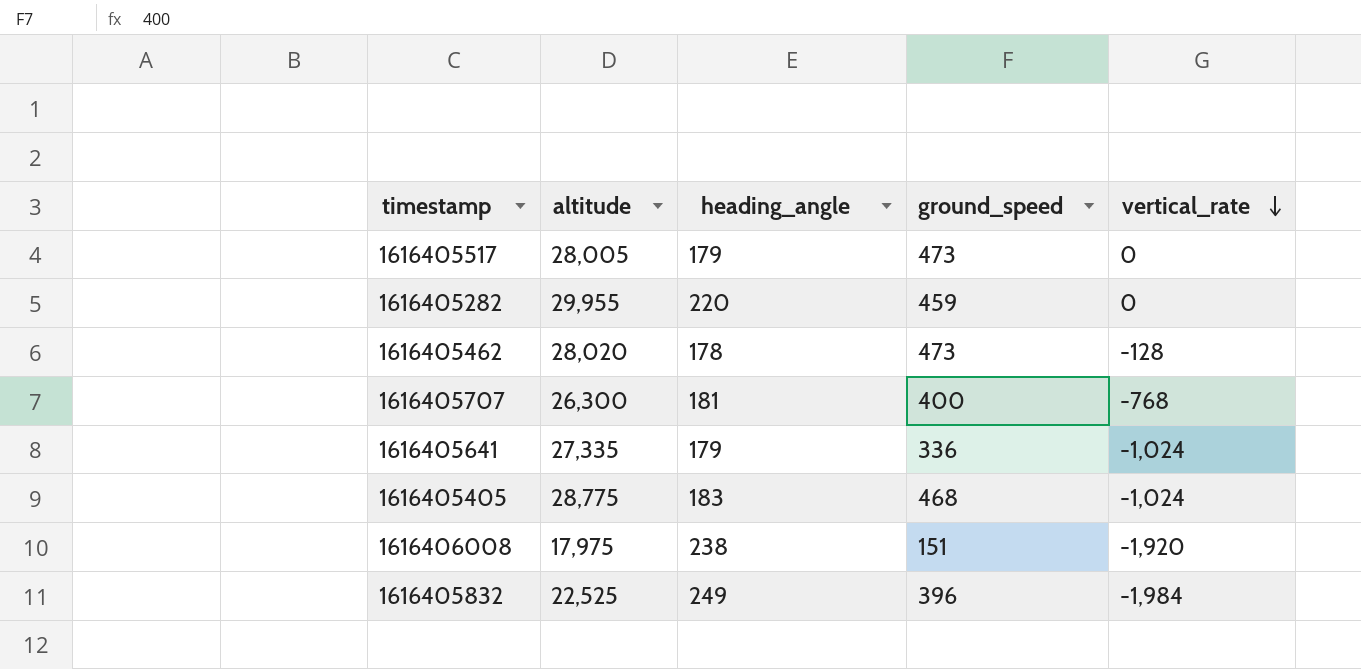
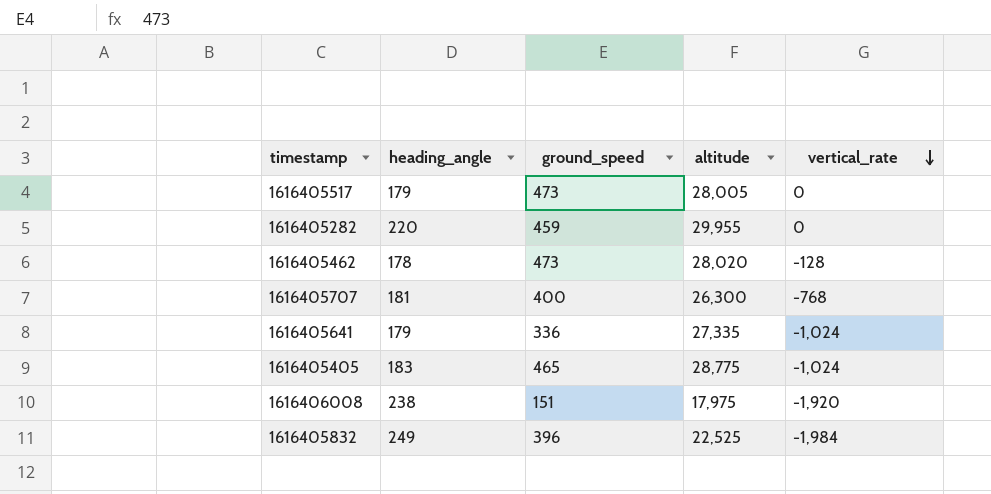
column altitude | position: 2 -> 4
1616405405 | ground_speed: 468 -> 465

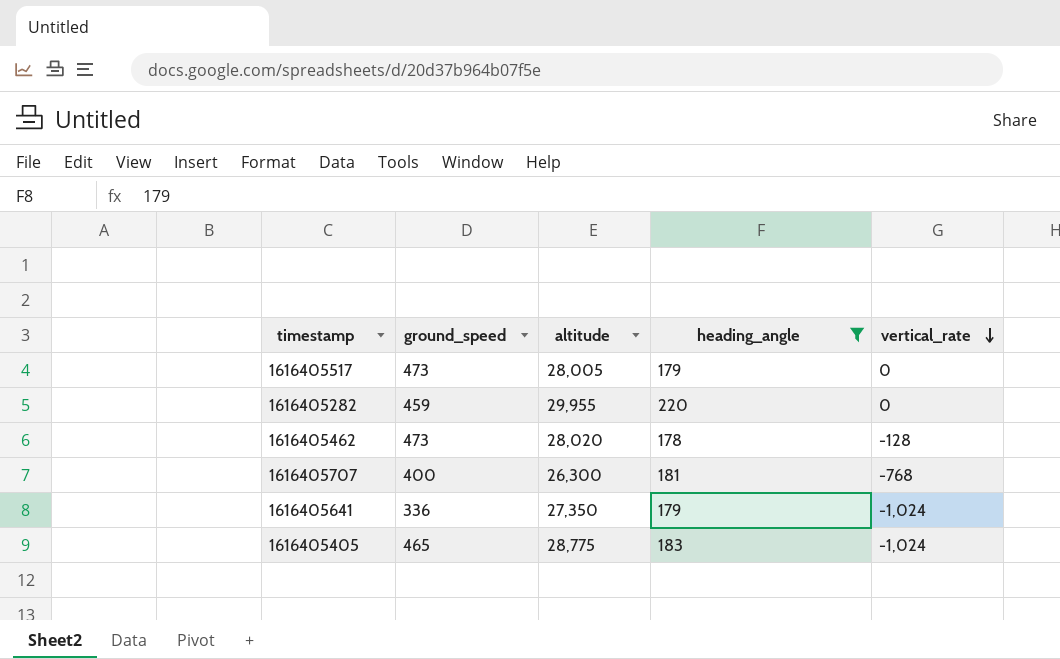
filter: none -> heading_angle <= 220
column heading_angle | position: 2 -> 4
1616405641 | altitude: 27,335 -> 27,350

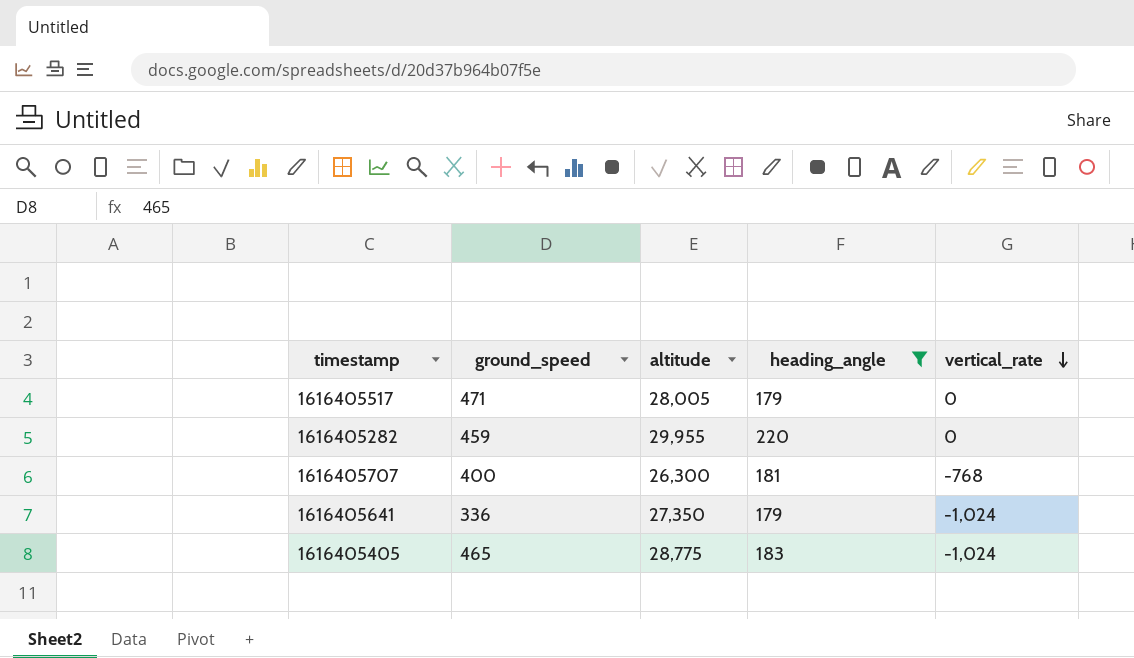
row 1616405462: 473 | 28,020 | 178 | -128 -> none
1616405517 | ground_speed: 473 -> 471

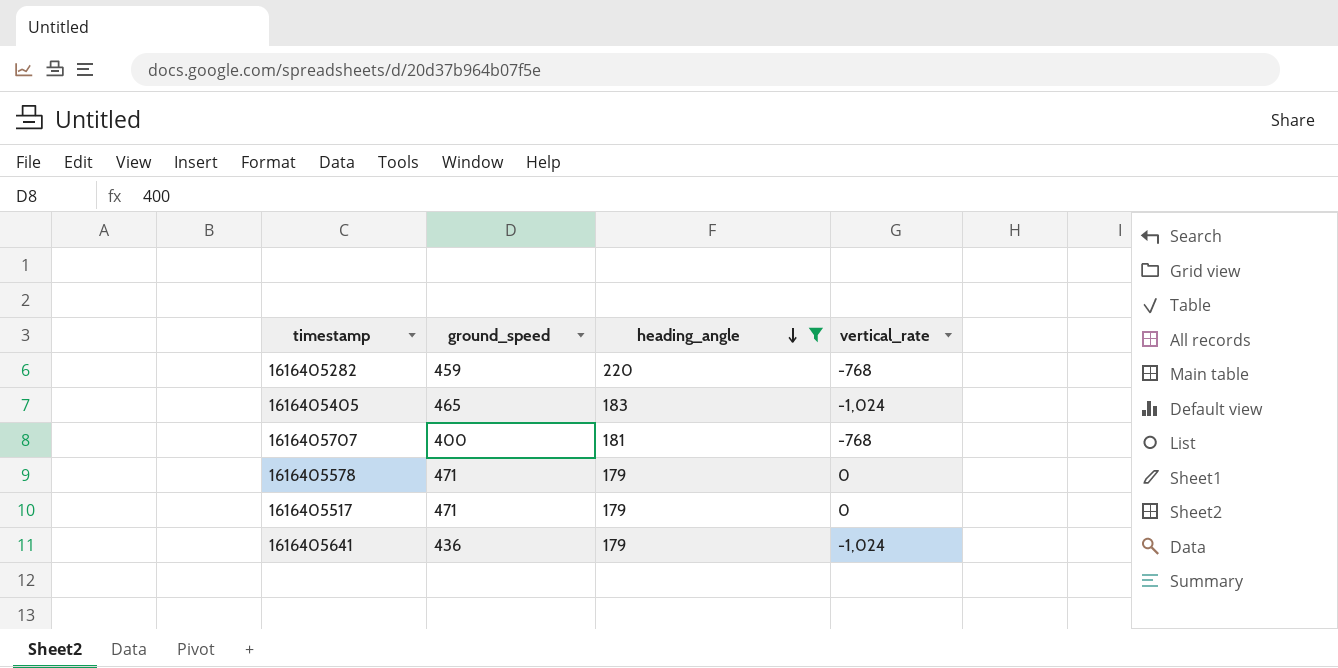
row order: vertical_rate descending -> heading_angle descending
column altitude | position: 3 -> none
1616405282 | vertical_rate: 0 -> -768
row 1616405578: none -> 471 | 179 | 0
1616405641 | ground_speed: 336 -> 436

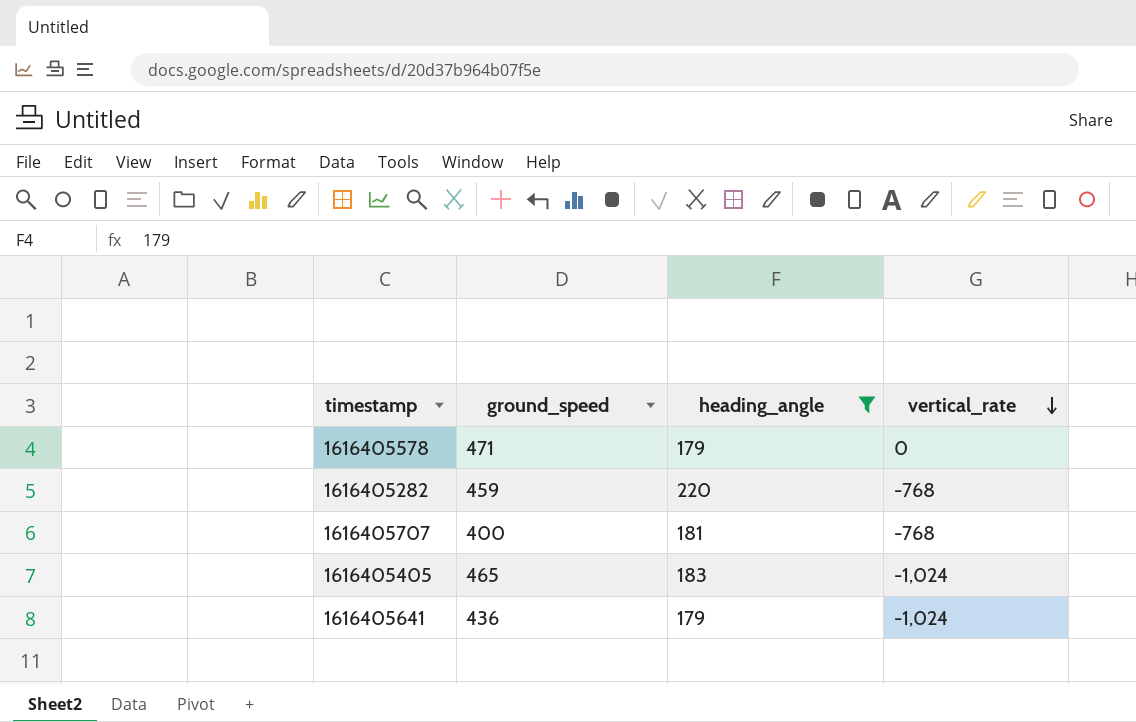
row order: heading_angle descending -> vertical_rate descending
row 1616405517: 471 | 179 | 0 -> none

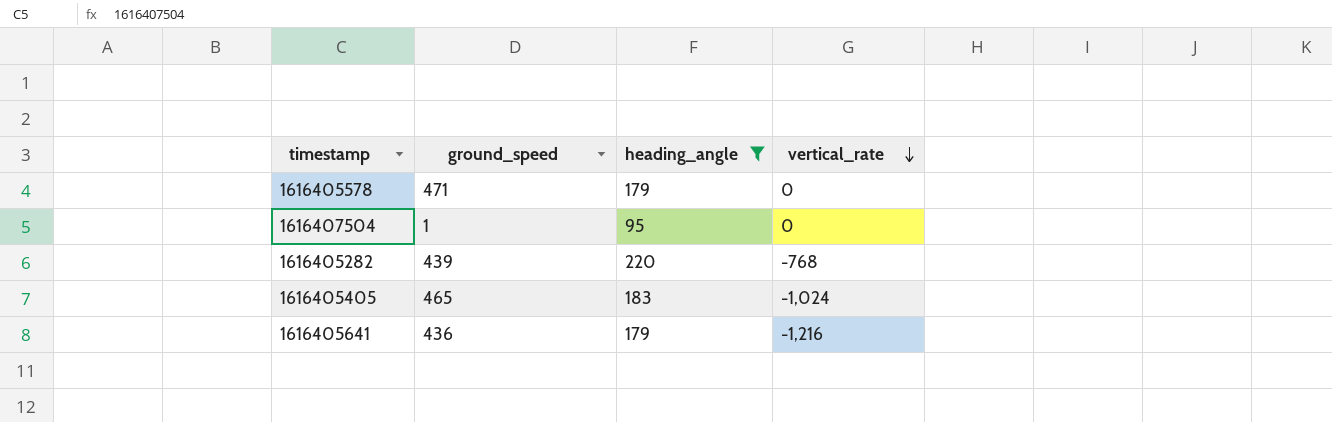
row 1616405707: 400 | 181 | -768 -> none
row 1616407504: none -> 1 | 95 | 0
1616405282 | ground_speed: 459 -> 439
1616405641 | vertical_rate: -1,024 -> -1,216

